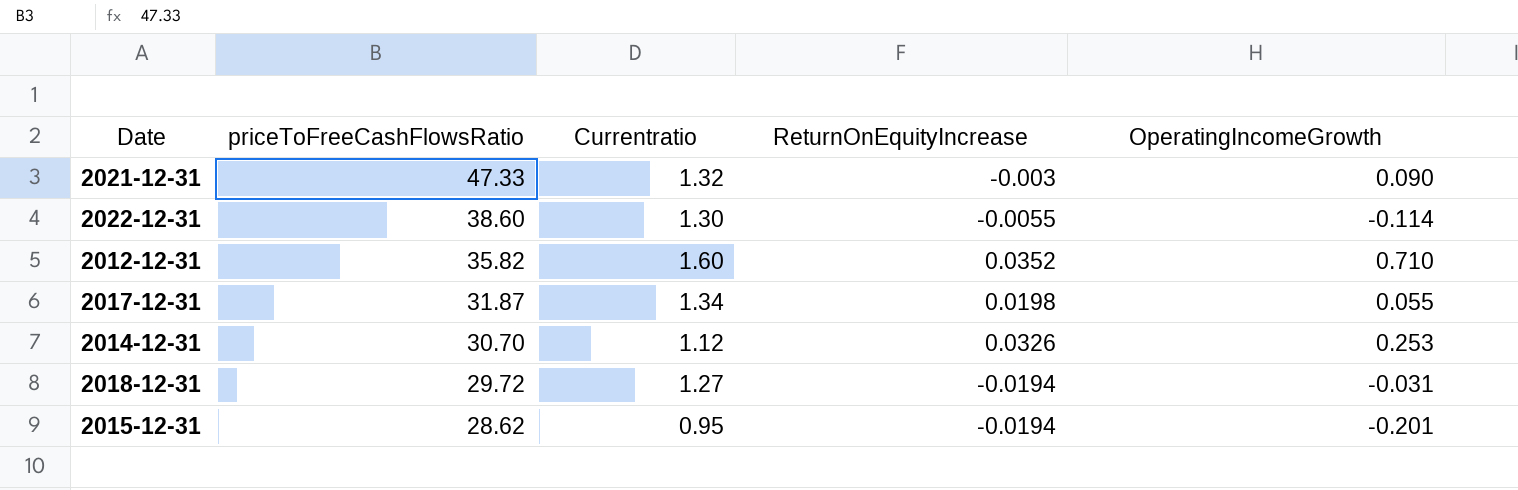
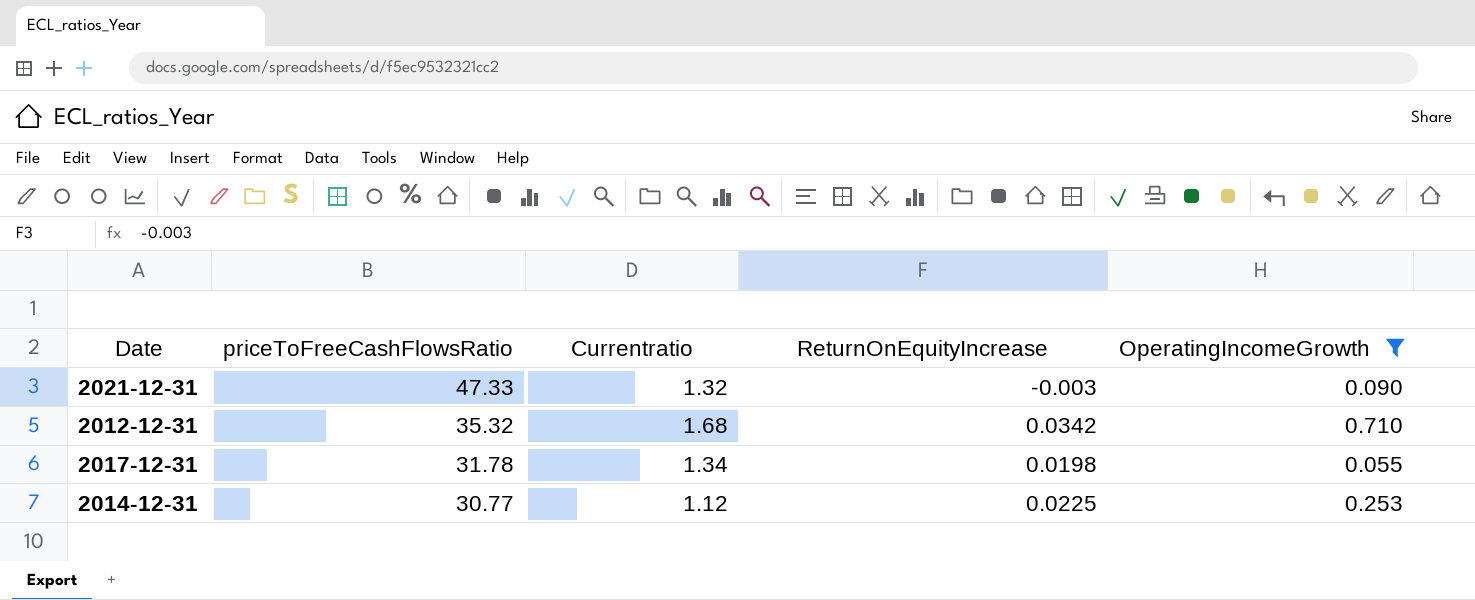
filter: none -> OperatingIncomeGrowth >= 0.055
2012-12-31 | priceToFreeCashFlowsRatio: 35.82 -> 35.32
2012-12-31 | Currentratio: 1.60 -> 1.68
2012-12-31 | ReturnOnEquityIncrease: 0.0352 -> 0.0342
2017-12-31 | priceToFreeCashFlowsRatio: 31.87 -> 31.78
2014-12-31 | priceToFreeCashFlowsRatio: 30.70 -> 30.77
2014-12-31 | ReturnOnEquityIncrease: 0.0326 -> 0.0225

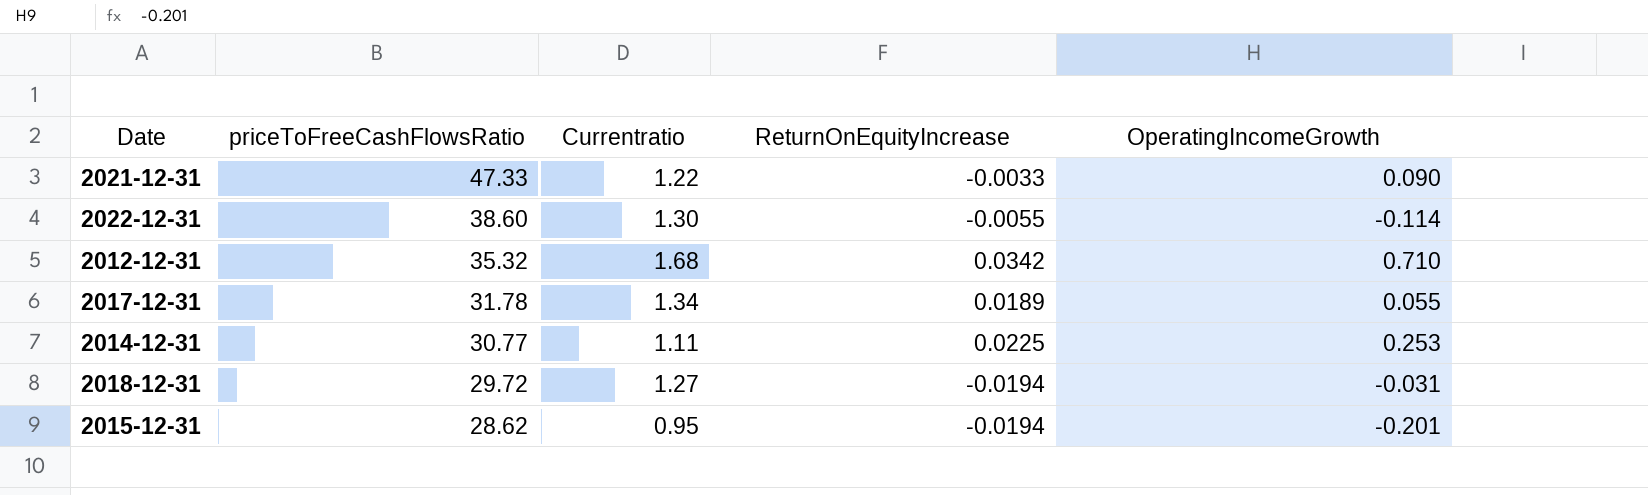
filter: OperatingIncomeGrowth >= 0.055 -> none
2021-12-31 | Currentratio: 1.32 -> 1.22
2021-12-31 | ReturnOnEquityIncrease: -0.003 -> -0.0033
2017-12-31 | ReturnOnEquityIncrease: 0.0198 -> 0.0189
2014-12-31 | Currentratio: 1.12 -> 1.11

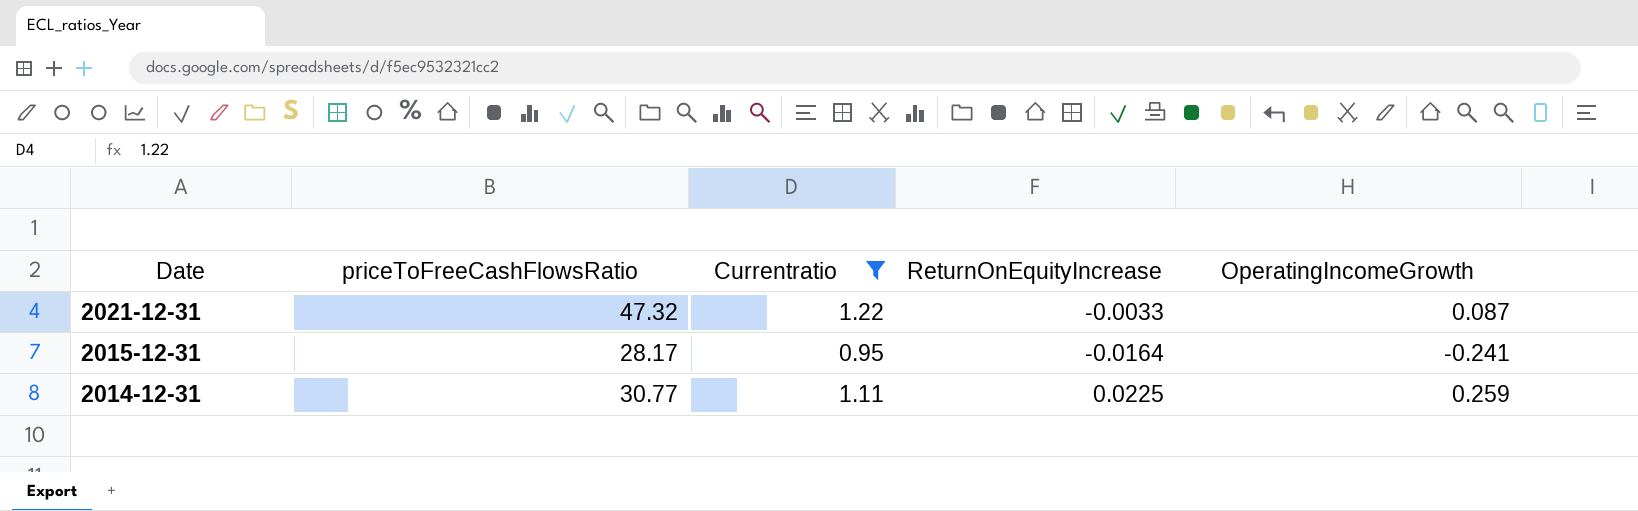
filter: none -> Currentratio <= 1.22
row order: priceToFreeCashFlowsRatio descending -> Date descending
2021-12-31 | priceToFreeCashFlowsRatio: 47.33 -> 47.32
2021-12-31 | OperatingIncomeGrowth: 0.090 -> 0.087
2015-12-31 | priceToFreeCashFlowsRatio: 28.62 -> 28.17
2015-12-31 | ReturnOnEquityIncrease: -0.0194 -> -0.0164
2015-12-31 | OperatingIncomeGrowth: -0.201 -> -0.241
2014-12-31 | OperatingIncomeGrowth: 0.253 -> 0.259

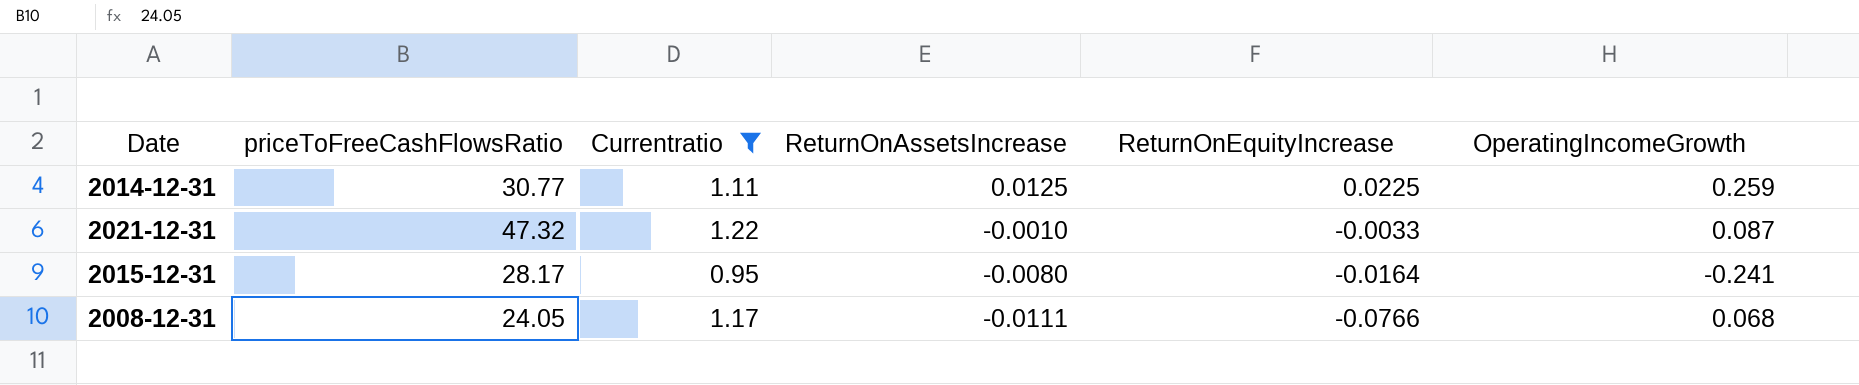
row order: Date descending -> ReturnOnAssetsIncrease descending
column ReturnOnAssetsIncrease | position: none -> 4
row 2008-12-31: none -> 24.05 | 1.17 | -0.0111 | -0.0766 | 0.068

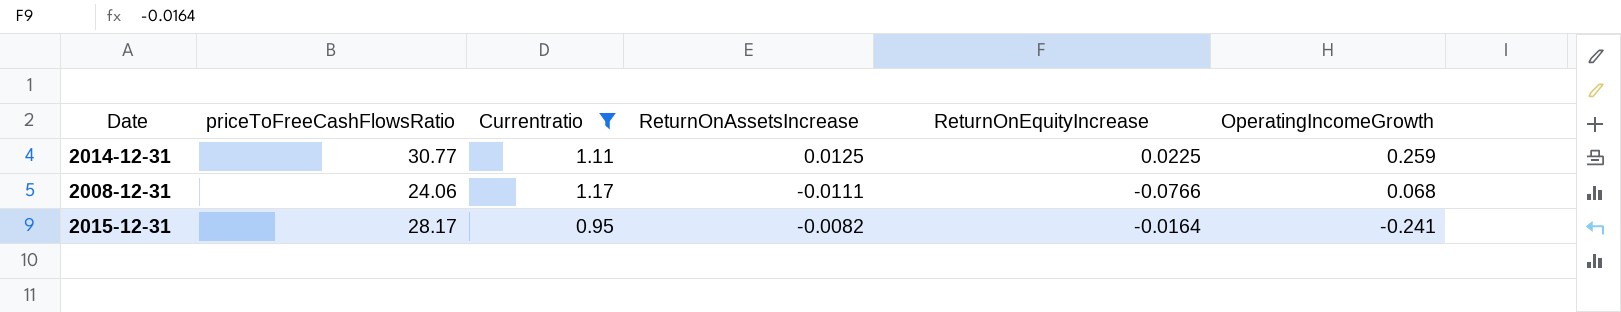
row order: ReturnOnAssetsIncrease descending -> OperatingIncomeGrowth descending
row 2021-12-31: 47.32 | 1.22 | -0.0010 | -0.0033 | 0.087 -> none
2008-12-31 | priceToFreeCashFlowsRatio: 24.05 -> 24.06
2015-12-31 | ReturnOnAssetsIncrease: -0.0080 -> -0.0082

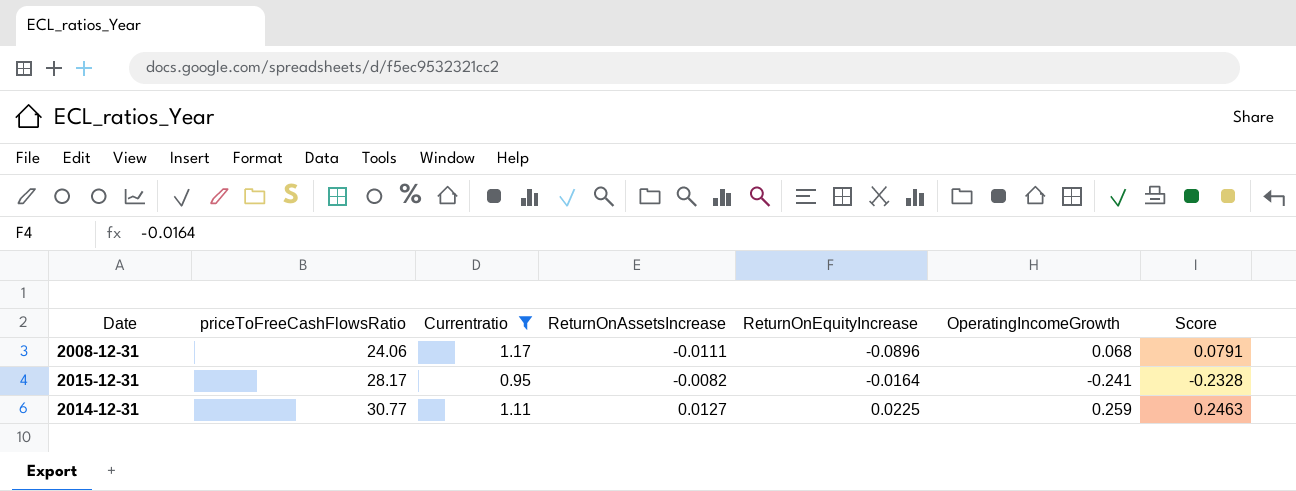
row order: OperatingIncomeGrowth descending -> priceToFreeCashFlowsRatio ascending
column Score | formula: none -> [OperatingIncomeGrowth] - [ReturnOnAssetsIncrease]
2008-12-31 | ReturnOnEquityIncrease: -0.0766 -> -0.0896
2014-12-31 | ReturnOnAssetsIncrease: 0.0125 -> 0.0127

